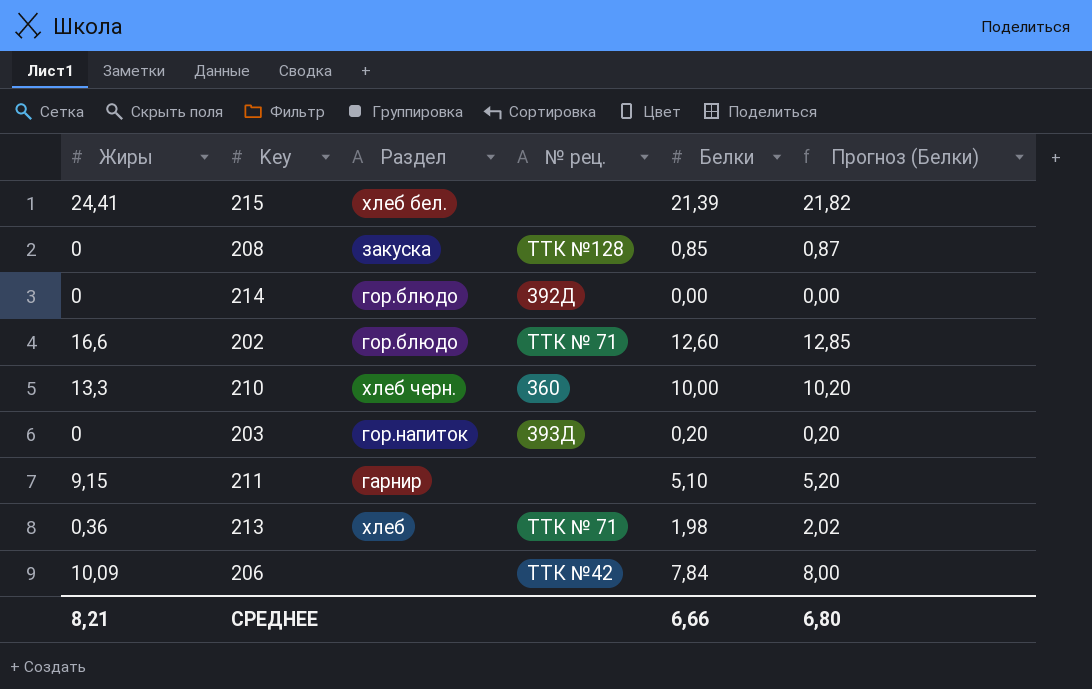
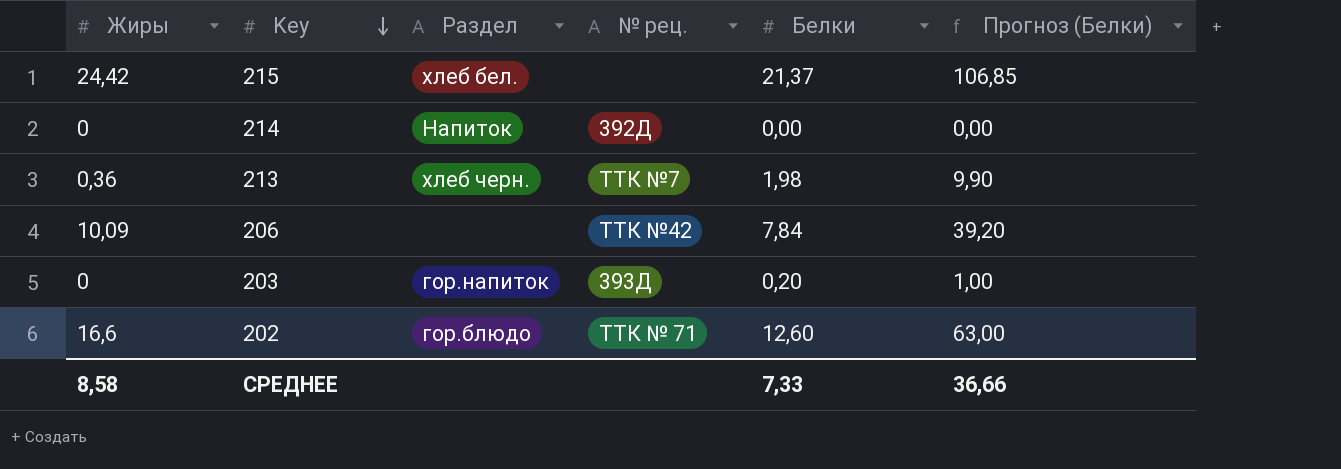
row order: none -> Key descending
column Прогноз (Белки) | formula: [Белки] * 1,02 -> [Белки] * 5
row 208: 0 | закуска | ТТК №128 | 0,85 | 0,87 -> none
row 210: 13,3 | хлеб черн. | 360 | 10,00 | 10,20 -> none
row 211: 9,15 | гарнир | none | 5,10 | 5,20 -> none
215 | Жиры: 24,41 -> 24,42
215 | Белки: 21,39 -> 21,37
214 | Раздел: гор.блюдо -> Напиток
213 | Раздел: хлеб -> хлеб черн.
213 | № рец.: ТТК № 71 -> ТТК №7
СРЕДНЕЕ | Жиры: 8,21 -> 8,58
СРЕДНЕЕ | Белки: 6,66 -> 7,33
СРЕДНЕЕ | Прогноз (Белки): 6,80 -> 36,66

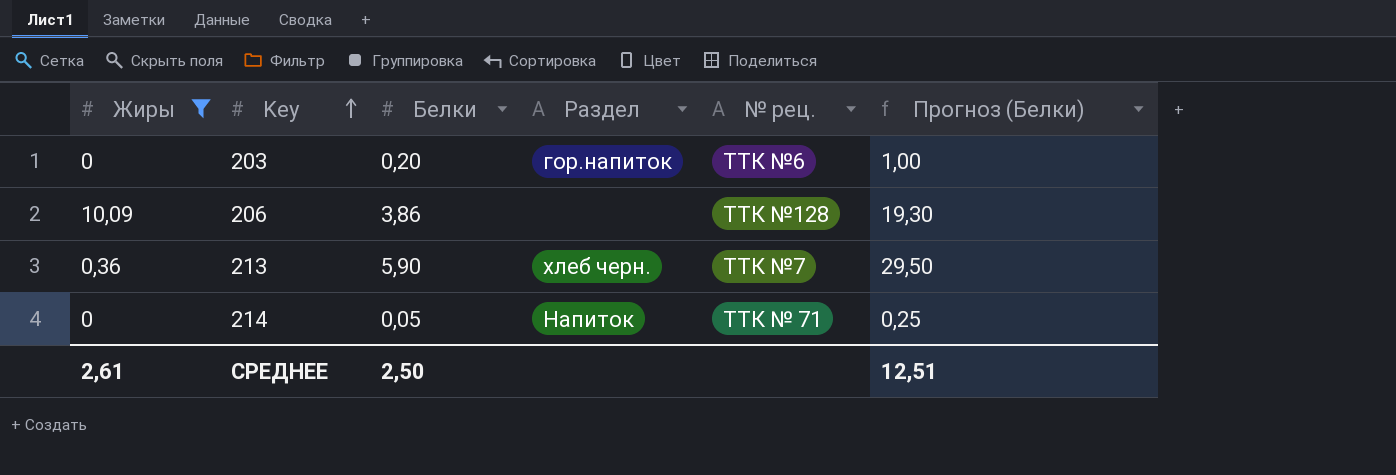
filter: none -> Жиры <= 10,09
row order: Key descending -> Key ascending
column Белки | position: 5 -> 3
203 | № рец.: 393Д -> ТТК №6
206 | Белки: 7,84 -> 3,86
206 | № рец.: ТТК №42 -> ТТК №128
206 | Прогноз (Белки): 39,20 -> 19,30
213 | Белки: 1,98 -> 5,90
213 | Прогноз (Белки): 9,90 -> 29,50
214 | Белки: 0,00 -> 0,05
214 | № рец.: 392Д -> ТТК № 71
214 | Прогноз (Белки): 0,00 -> 0,25
СРЕДНЕЕ | Жиры: 8,58 -> 2,61
СРЕДНЕЕ | Белки: 7,33 -> 2,50
СРЕДНЕЕ | Прогноз (Белки): 36,66 -> 12,51

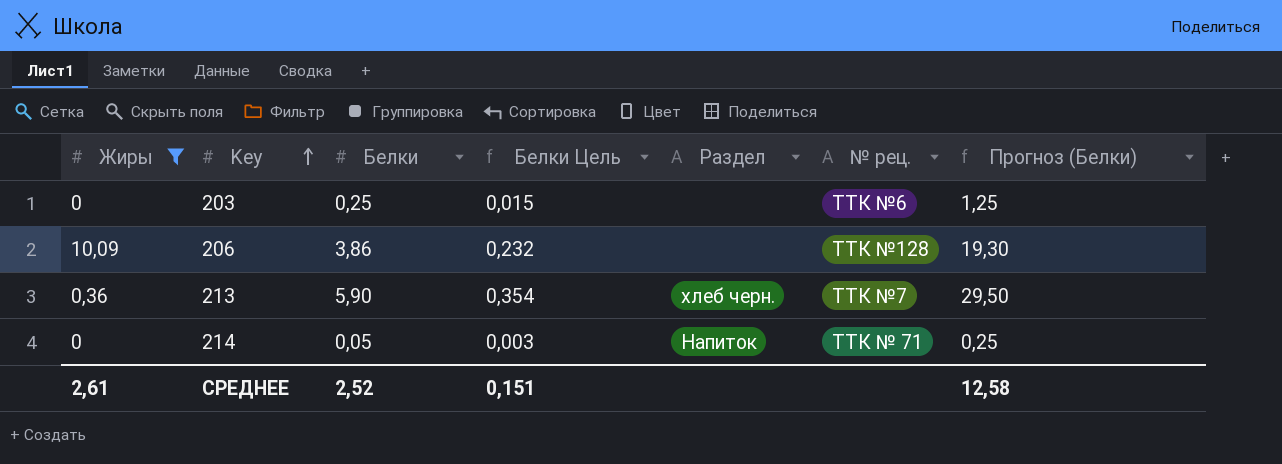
column Белки Цель | formula: none -> [Белки] * 0,06
203 | Белки: 0,20 -> 0,25
203 | Раздел: гор.напиток -> none
203 | Прогноз (Белки): 1,00 -> 1,25
СРЕДНЕЕ | Белки: 2,50 -> 2,52
СРЕДНЕЕ | Прогноз (Белки): 12,51 -> 12,58

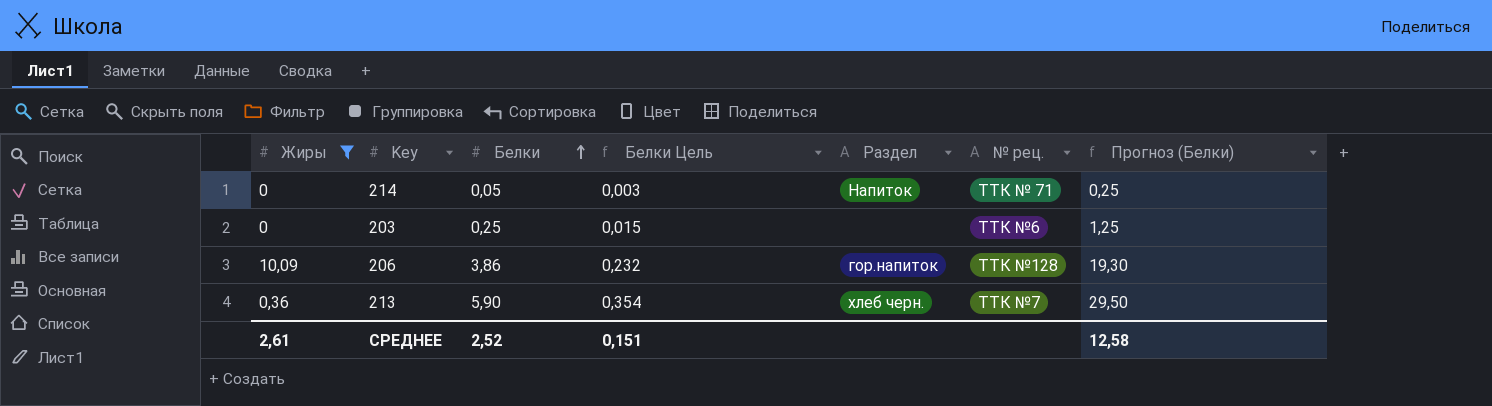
row order: Key ascending -> Белки ascending
206 | Раздел: none -> гор.напиток

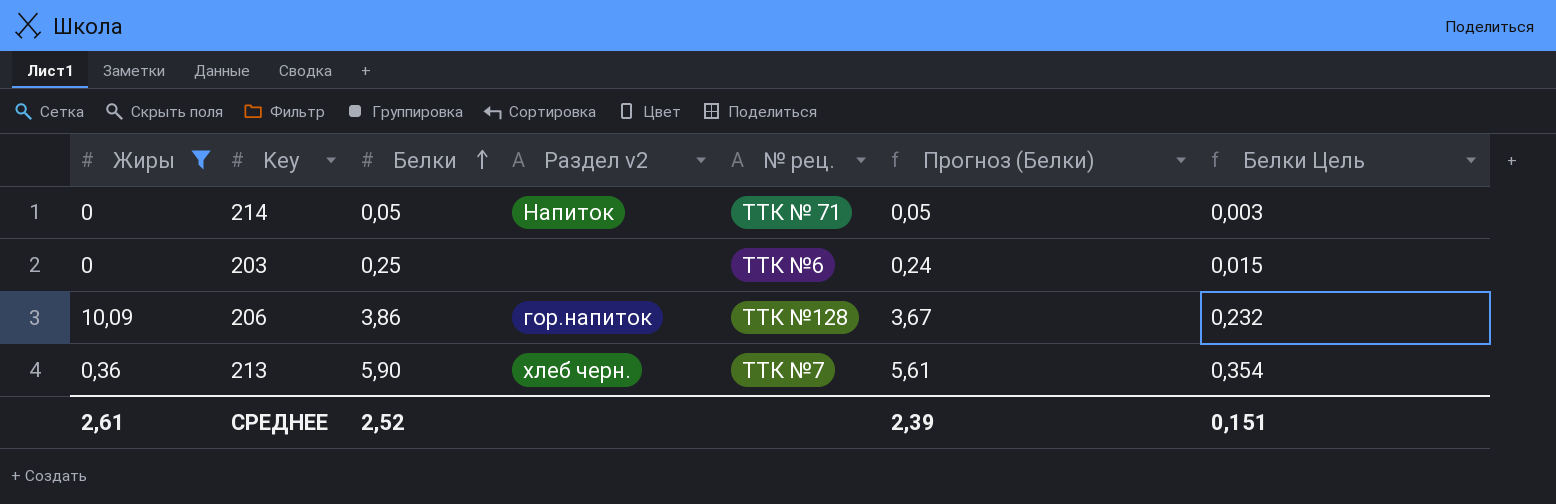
column name: Раздел -> Раздел v2
column Прогноз (Белки) | formula: [Белки] * 5 -> [Белки] * 0,95
column Белки Цель | position: 4 -> 7
СРЕДНЕЕ | Прогноз (Белки): 12,58 -> 2,39

